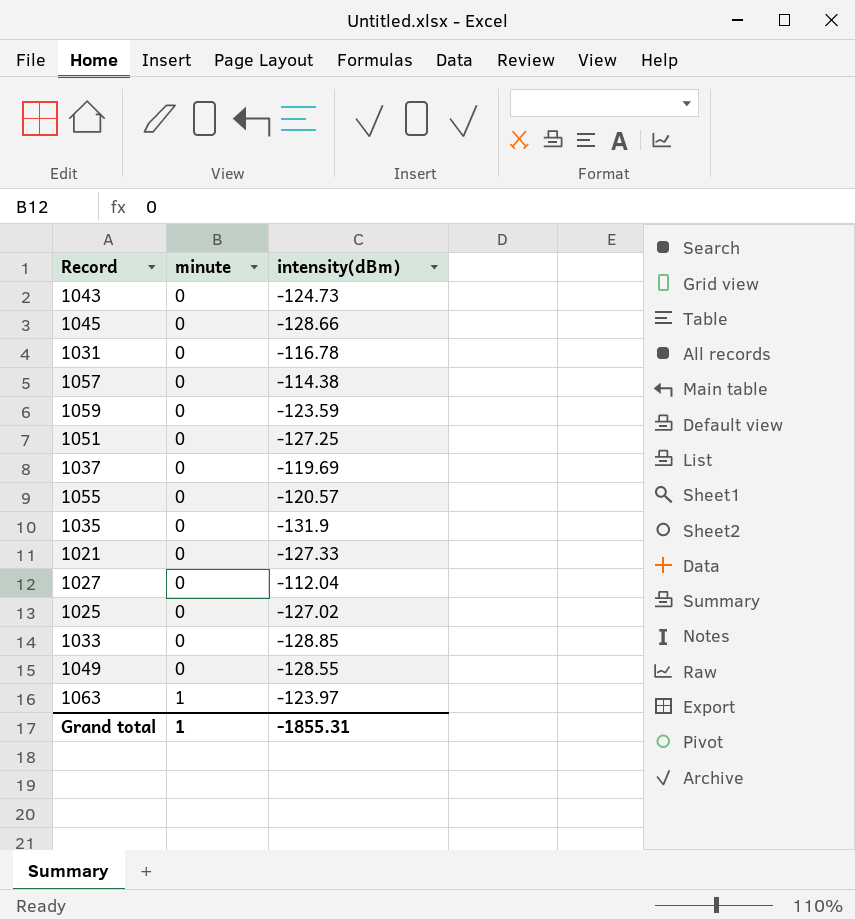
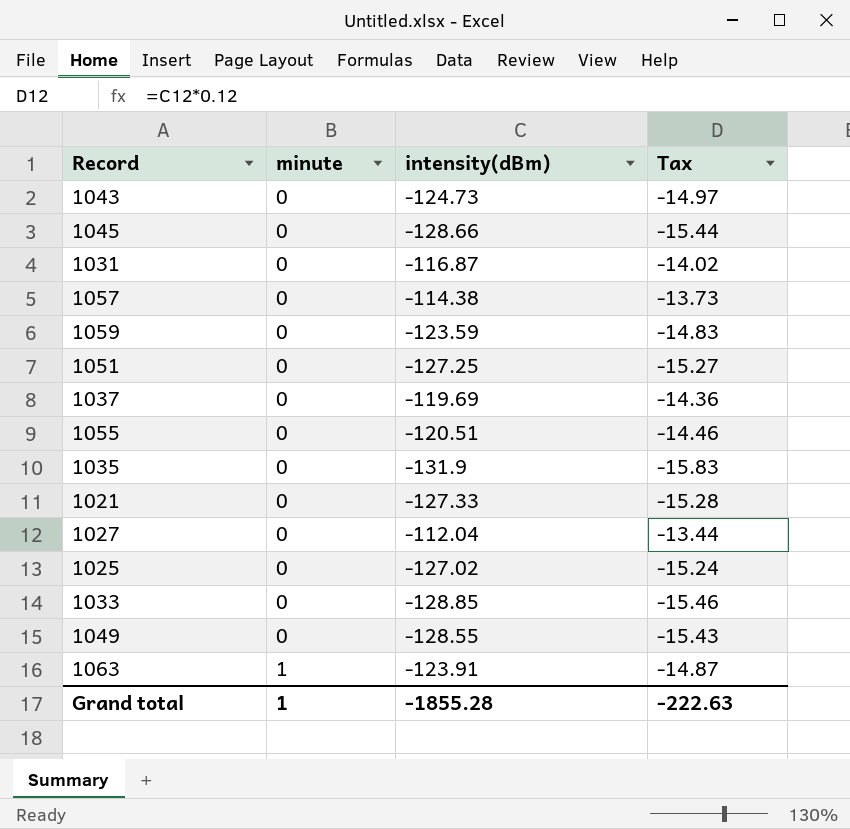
column Tax | formula: none -> [intensity(dBm)] * 0.12
1031 | intensity(dBm): -116.78 -> -116.87
1055 | intensity(dBm): -120.57 -> -120.51
1063 | intensity(dBm): -123.97 -> -123.91
Grand total | intensity(dBm): -1855.31 -> -1855.28

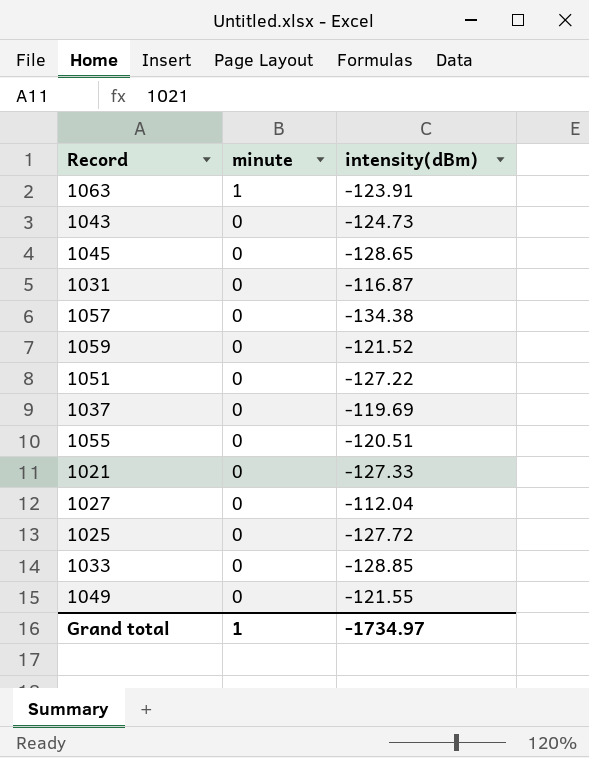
row order: minute ascending -> minute descending
column Tax | formula: [intensity(dBm)] * 0.12 -> none
row 1035: 0 | -131.9 | -15.83 -> none
1045 | intensity(dBm): -128.66 -> -128.65
1057 | intensity(dBm): -114.38 -> -134.38
1059 | intensity(dBm): -123.59 -> -121.52
1051 | intensity(dBm): -127.25 -> -127.22
1025 | intensity(dBm): -127.02 -> -127.72
1049 | intensity(dBm): -128.55 -> -121.55
Grand total | intensity(dBm): -1855.28 -> -1734.97

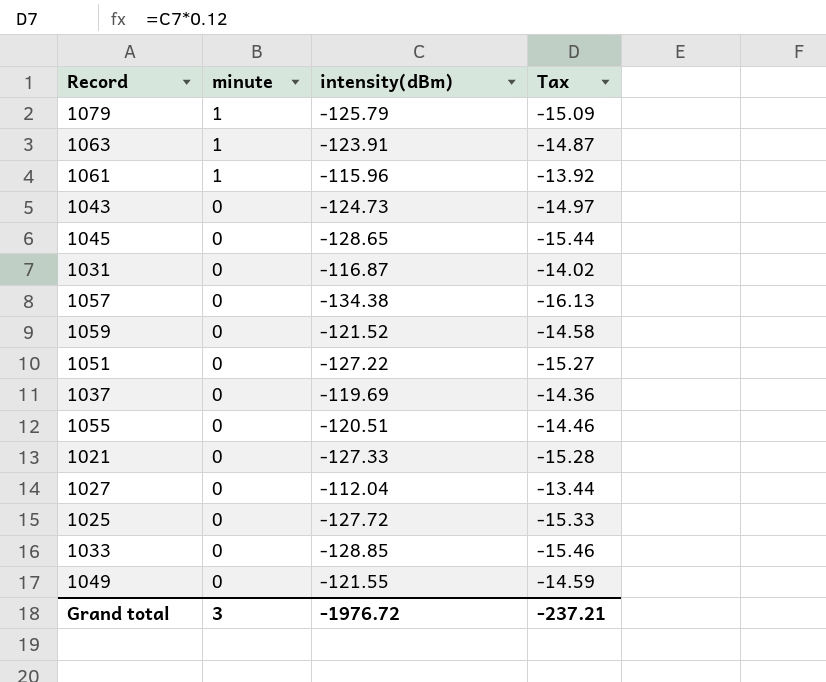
column Tax | formula: none -> [intensity(dBm)] * 0.12
row 1079: none -> 1 | -125.79 | -15.09
row 1061: none -> 1 | -115.96 | -13.92
Grand total | minute: 1 -> 3
Grand total | intensity(dBm): -1734.97 -> -1976.72

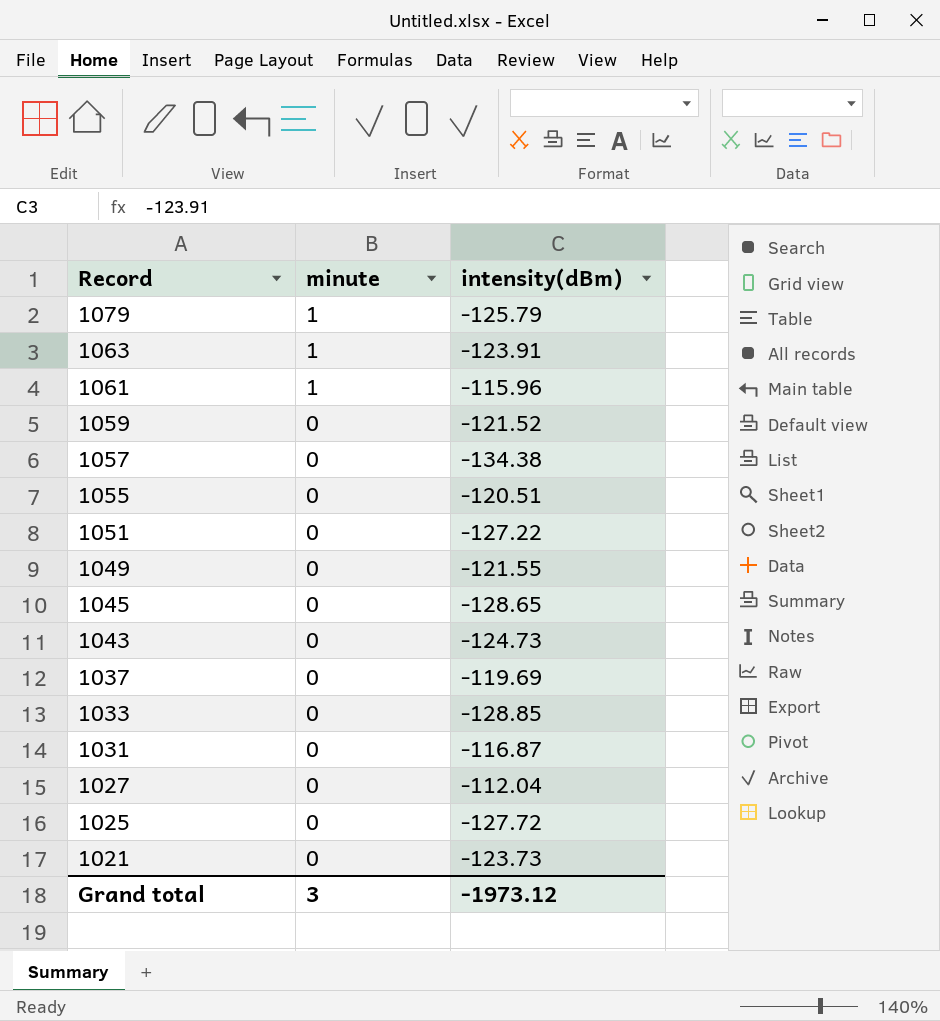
row order: minute descending -> Record descending
column Tax | formula: [intensity(dBm)] * 0.12 -> none
1021 | intensity(dBm): -127.33 -> -123.73
Grand total | intensity(dBm): -1976.72 -> -1973.12

